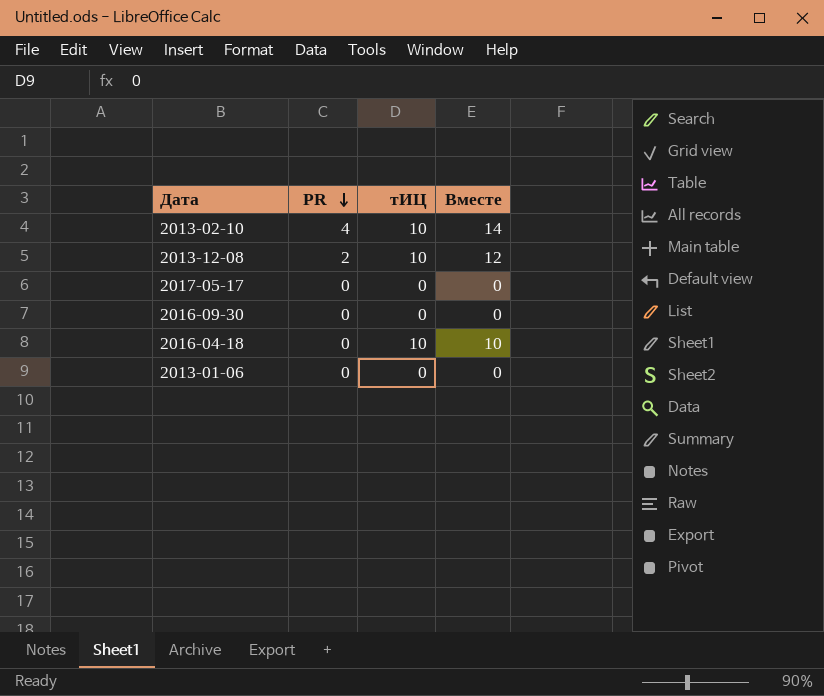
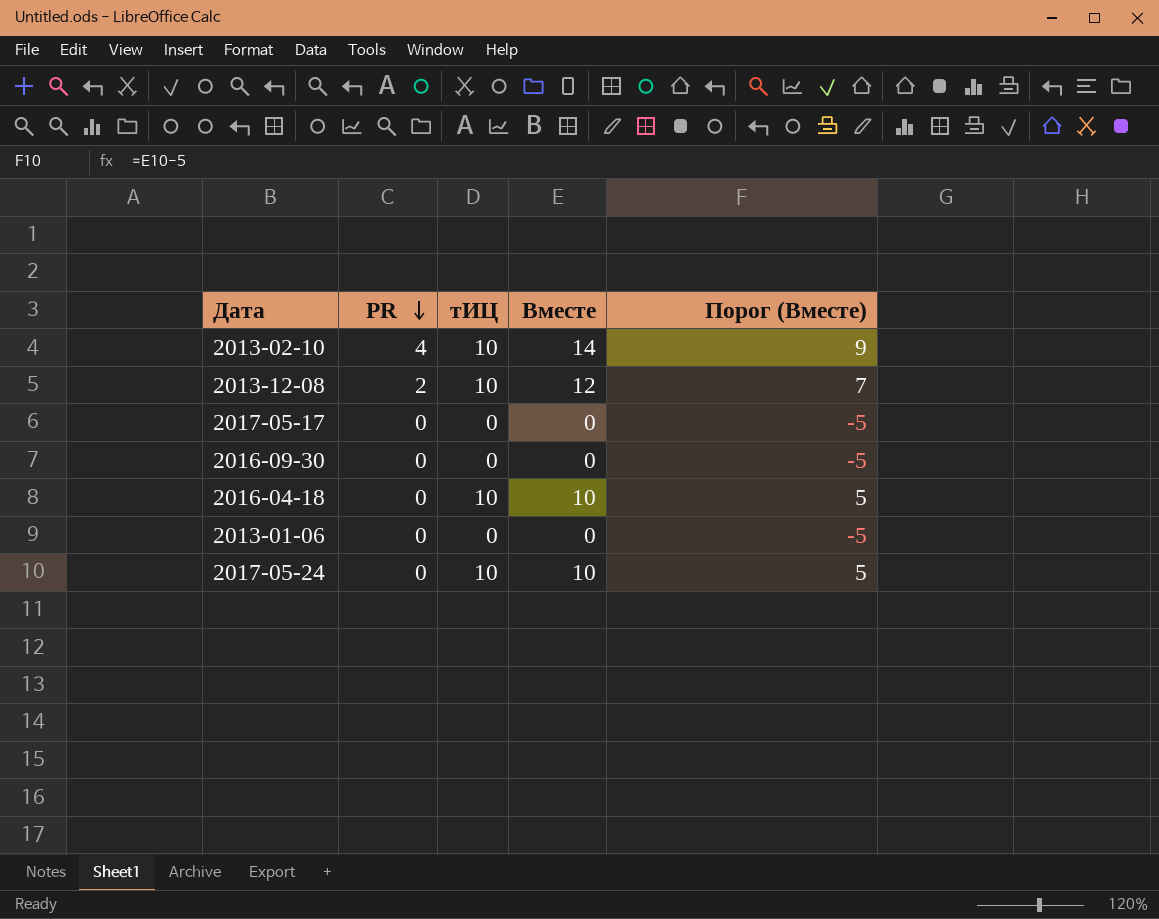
column Порог (Вместе) | formula: none -> [Вместе] - 5
row 2017-05-24: none -> 0 | 10 | 10 | 5

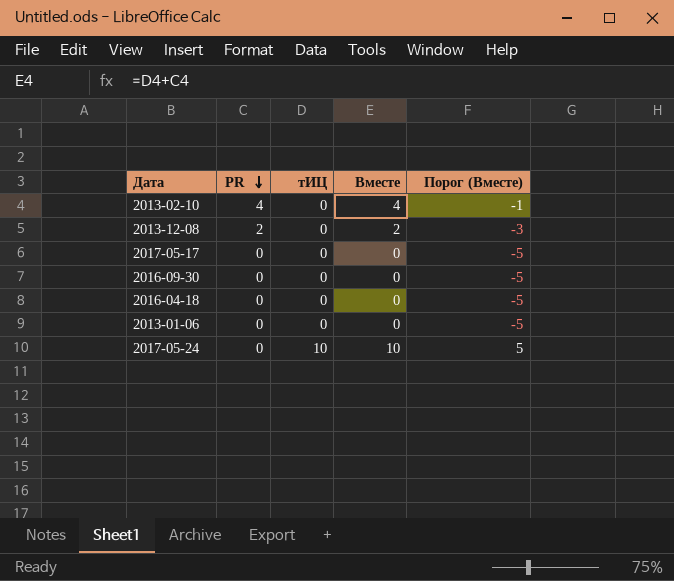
2013-02-10 | тИЦ: 10 -> 0
2013-02-10 | Вместе: 14 -> 4
2013-02-10 | Порог (Вместе): 9 -> -1
2013-12-08 | тИЦ: 10 -> 0
2013-12-08 | Вместе: 12 -> 2
2013-12-08 | Порог (Вместе): 7 -> -3
2016-04-18 | тИЦ: 10 -> 0
2016-04-18 | Вместе: 10 -> 0
2016-04-18 | Порог (Вместе): 5 -> -5

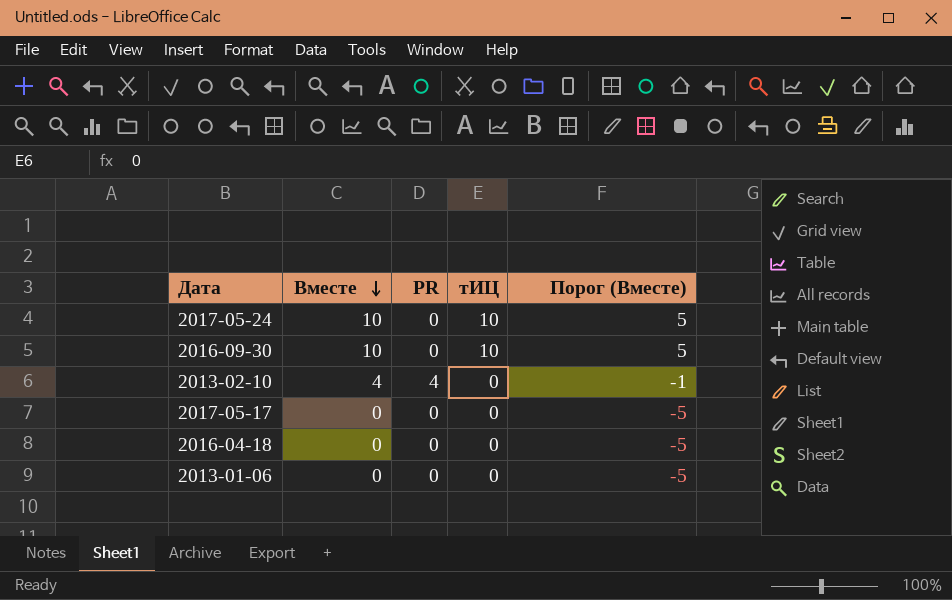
row order: PR descending -> Вместе descending
column Вместе | position: 4 -> 2
row 2013-12-08: 2 | 0 | 2 | -3 -> none
2016-09-30 | Вместе: 0 -> 10
2016-09-30 | тИЦ: 0 -> 10
2016-09-30 | Порог (Вместе): -5 -> 5

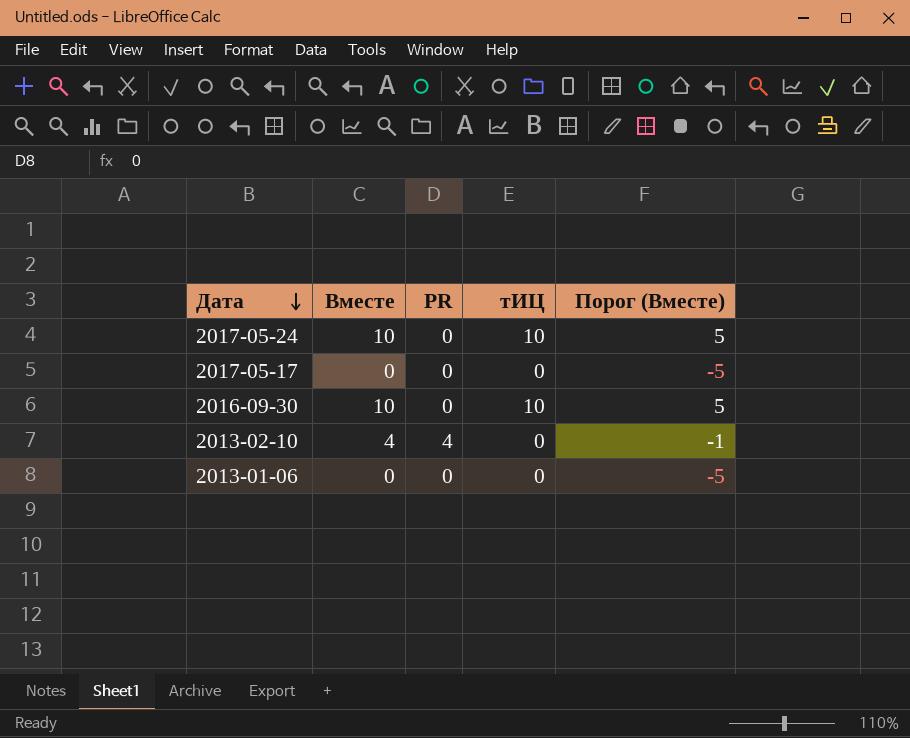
row order: Вместе descending -> Дата descending
row 2016-04-18: 0 | 0 | 0 | -5 -> none

